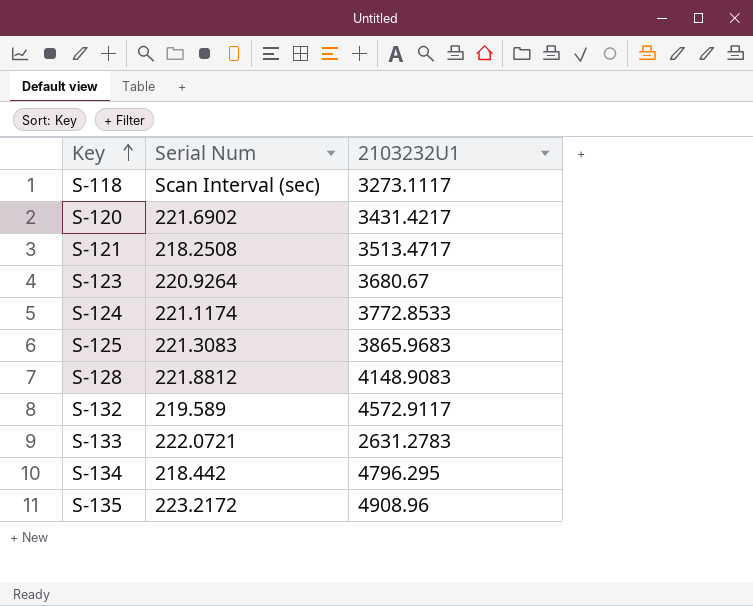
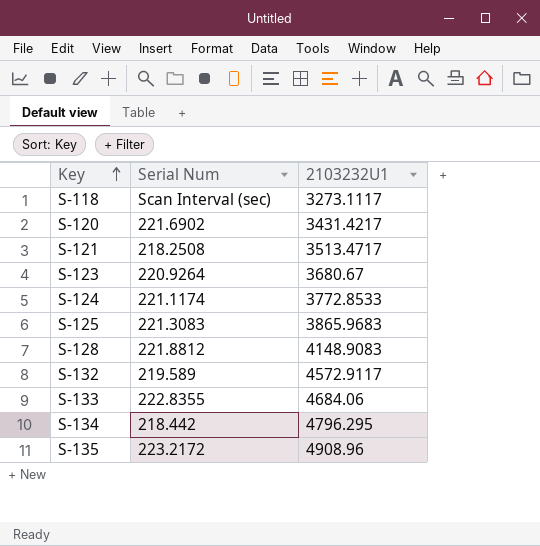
S-133 | Serial Num: 222.0721 -> 222.8355
S-133 | 2103232U1: 2631.2783 -> 4684.06

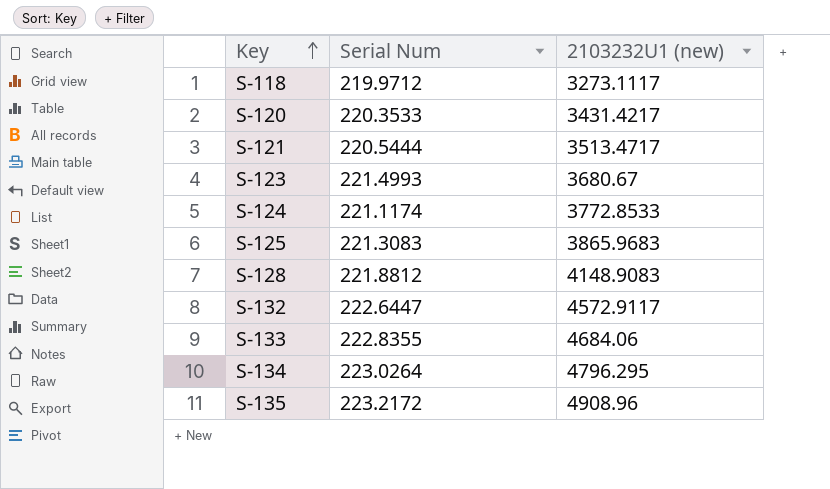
column name: 2103232U1 -> 2103232U1 (new)
S-118 | Serial Num: Scan Interval (sec) -> 219.9712
S-120 | Serial Num: 221.6902 -> 220.3533
S-121 | Serial Num: 218.2508 -> 220.5444
S-123 | Serial Num: 220.9264 -> 221.4993
S-132 | Serial Num: 219.589 -> 222.6447
S-134 | Serial Num: 218.442 -> 223.0264

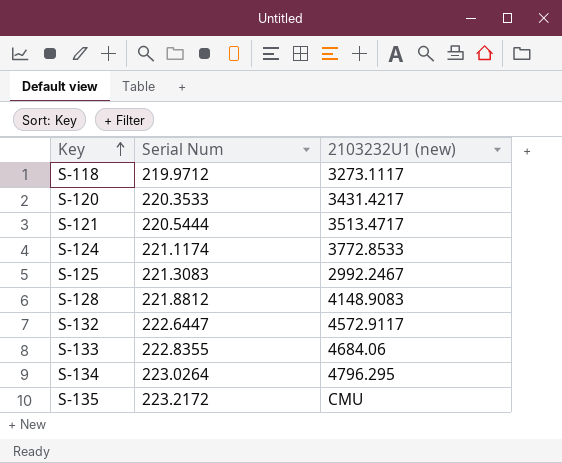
row S-123: 221.4993 | 3680.67 -> none
S-125 | 2103232U1 (new): 3865.9683 -> 2992.2467
S-135 | 2103232U1 (new): 4908.96 -> CMU

